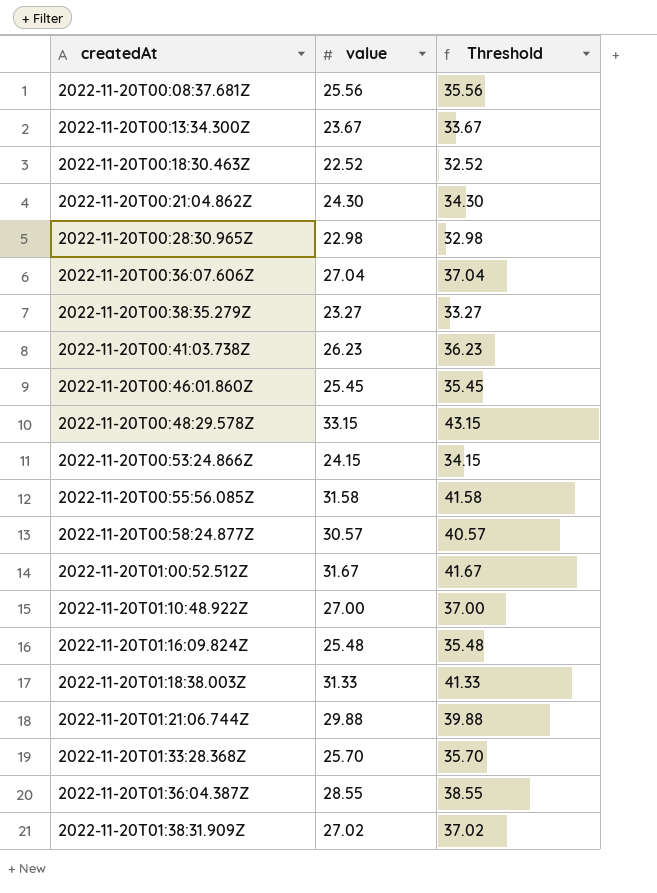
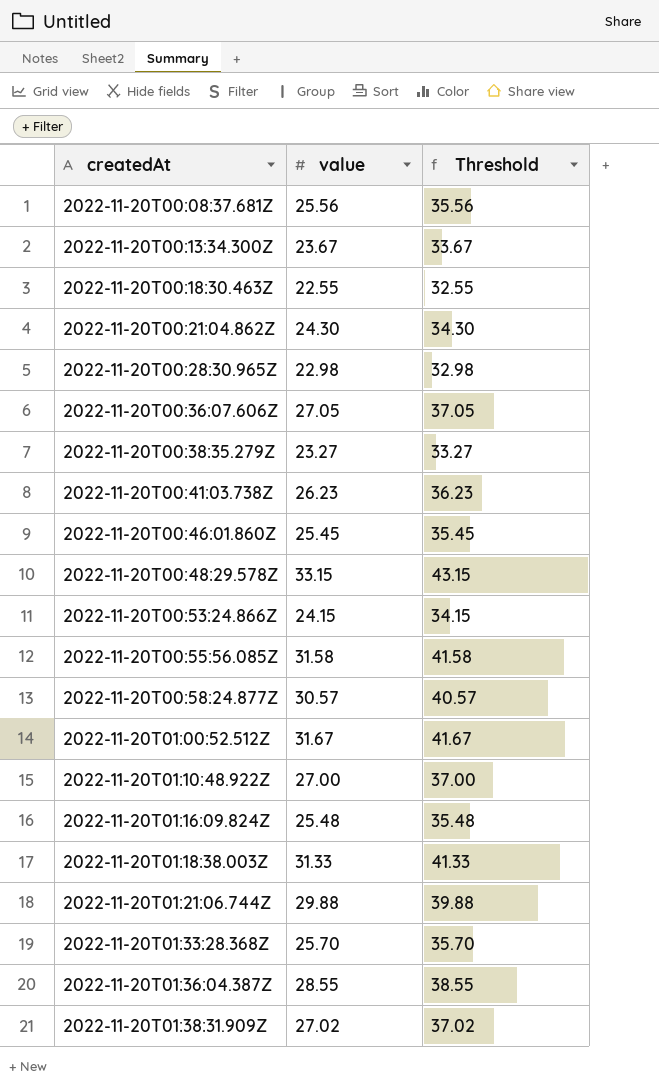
2022-11-20T00:18:30.463Z | value: 22.52 -> 22.55
2022-11-20T00:18:30.463Z | Threshold: 32.52 -> 32.55
2022-11-20T00:36:07.606Z | value: 27.04 -> 27.05
2022-11-20T00:36:07.606Z | Threshold: 37.04 -> 37.05

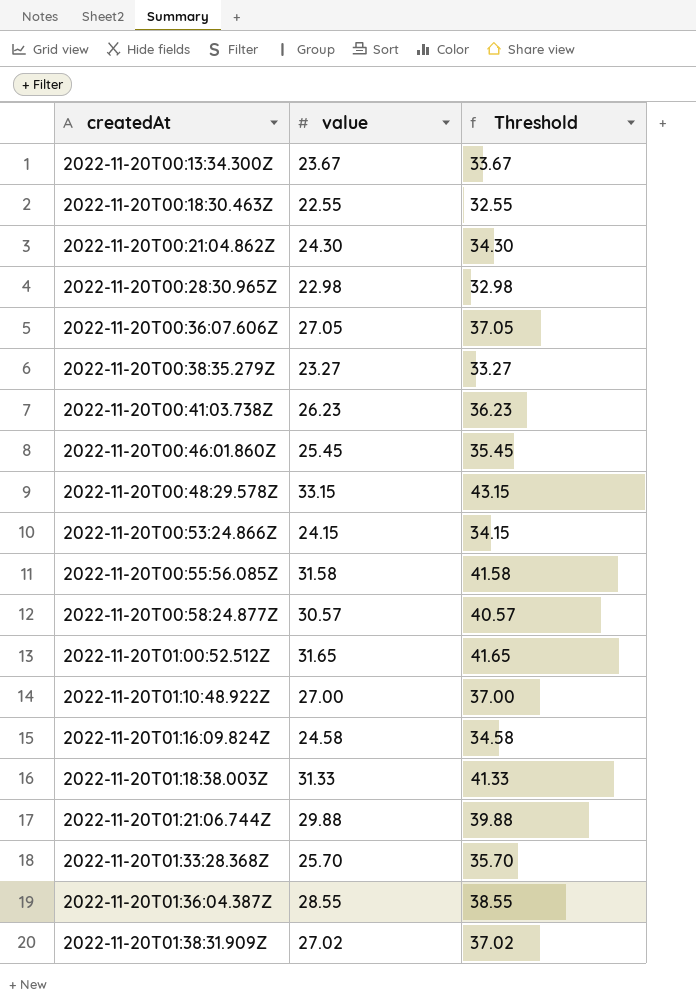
row 2022-11-20T00:08:37.681Z: 25.56 | 35.56 -> none
2022-11-20T01:00:52.512Z | value: 31.67 -> 31.65
2022-11-20T01:00:52.512Z | Threshold: 41.67 -> 41.65
2022-11-20T01:16:09.824Z | value: 25.48 -> 24.58
2022-11-20T01:16:09.824Z | Threshold: 35.48 -> 34.58

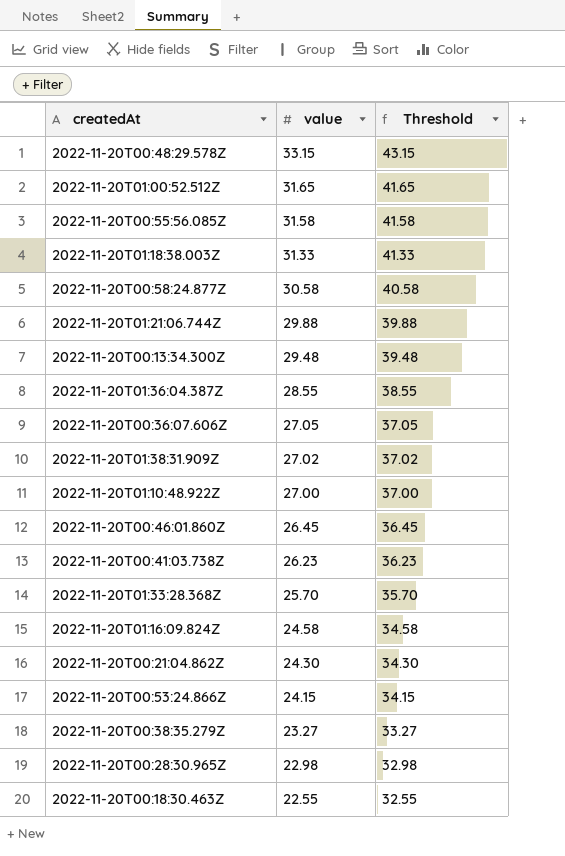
row order: createdAt ascending -> value descending
2022-11-20T00:58:24.877Z | value: 30.57 -> 30.58
2022-11-20T00:58:24.877Z | Threshold: 40.57 -> 40.58
2022-11-20T00:13:34.300Z | value: 23.67 -> 29.48
2022-11-20T00:13:34.300Z | Threshold: 33.67 -> 39.48
2022-11-20T00:46:01.860Z | value: 25.45 -> 26.45
2022-11-20T00:46:01.860Z | Threshold: 35.45 -> 36.45

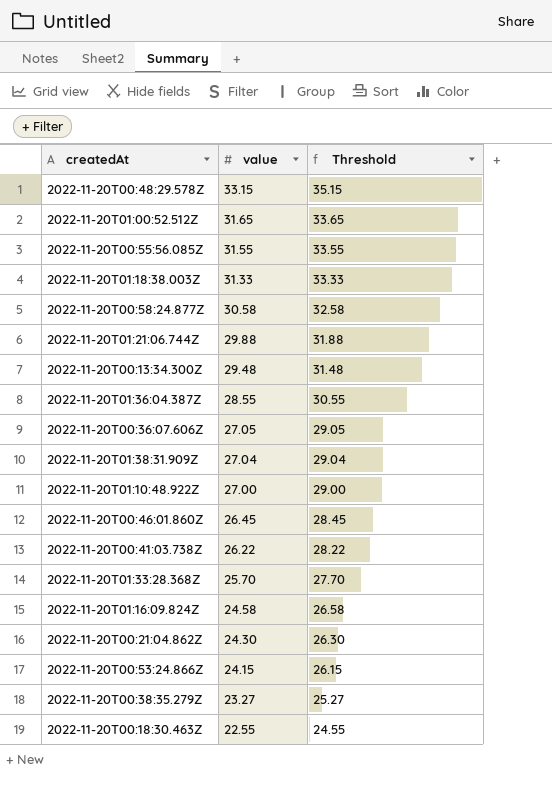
column Threshold | formula: [value] + 10 -> [value] + 2
row 2022-11-20T00:28:30.965Z: 22.98 | 32.98 -> none
2022-11-20T00:55:56.085Z | value: 31.58 -> 31.55
2022-11-20T01:38:31.909Z | value: 27.02 -> 27.04
2022-11-20T00:41:03.738Z | value: 26.23 -> 26.22

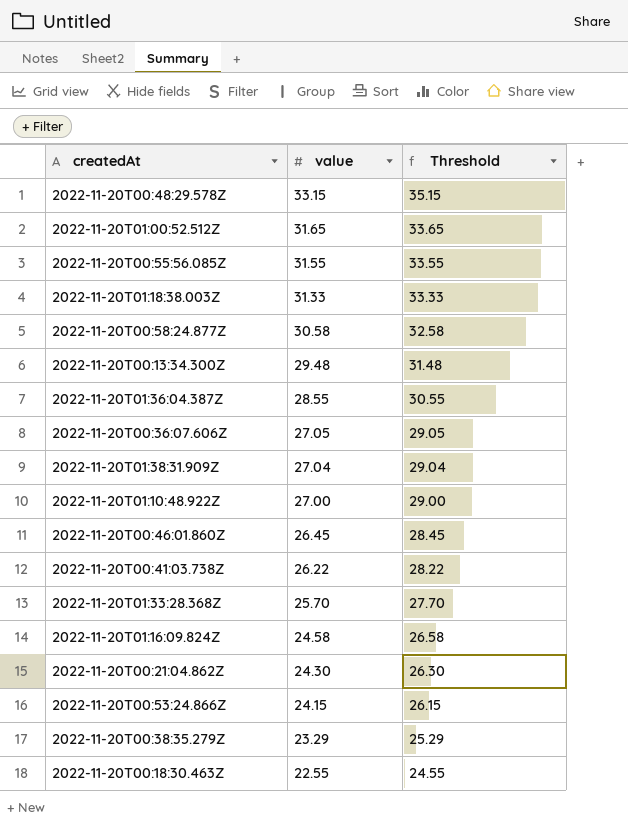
row 2022-11-20T01:21:06.744Z: 29.88 | 31.88 -> none
2022-11-20T00:38:35.279Z | value: 23.27 -> 23.29
2022-11-20T00:38:35.279Z | Threshold: 25.27 -> 25.29

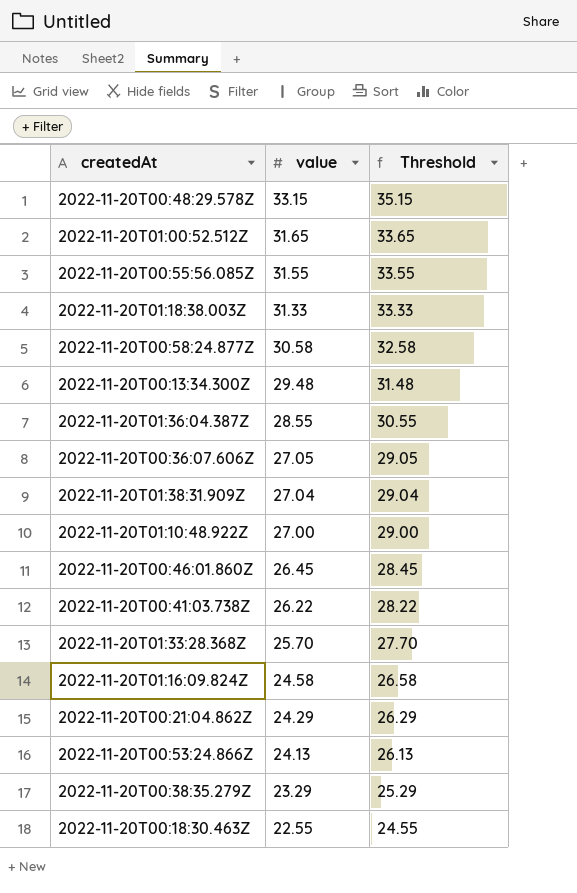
2022-11-20T00:21:04.862Z | value: 24.30 -> 24.29
2022-11-20T00:21:04.862Z | Threshold: 26.30 -> 26.29
2022-11-20T00:53:24.866Z | value: 24.15 -> 24.13
2022-11-20T00:53:24.866Z | Threshold: 26.15 -> 26.13

